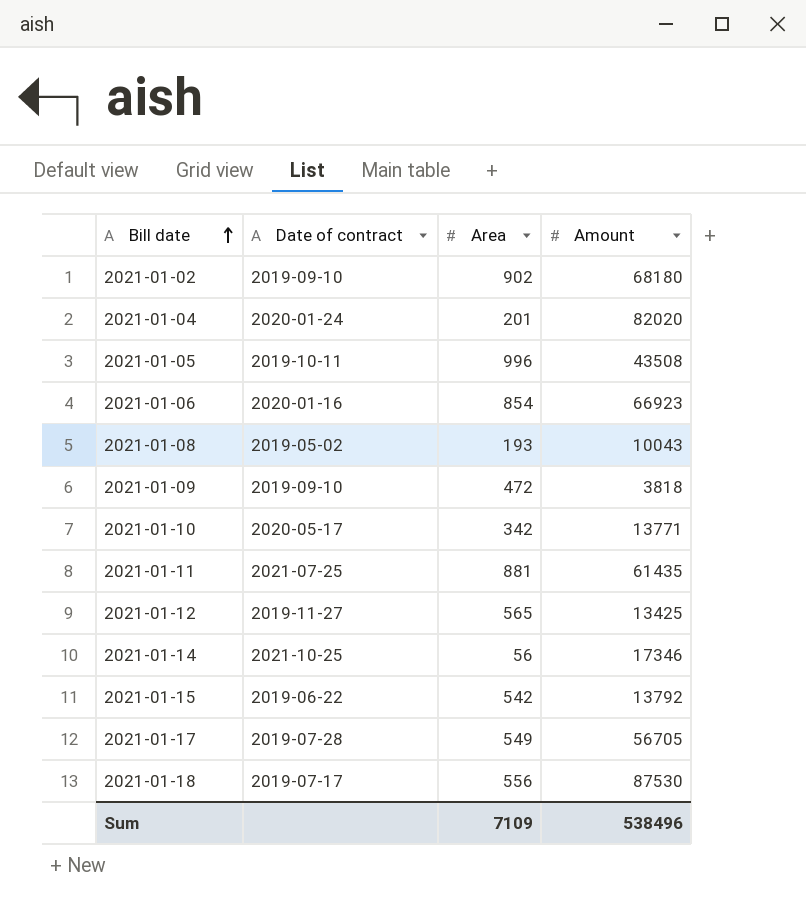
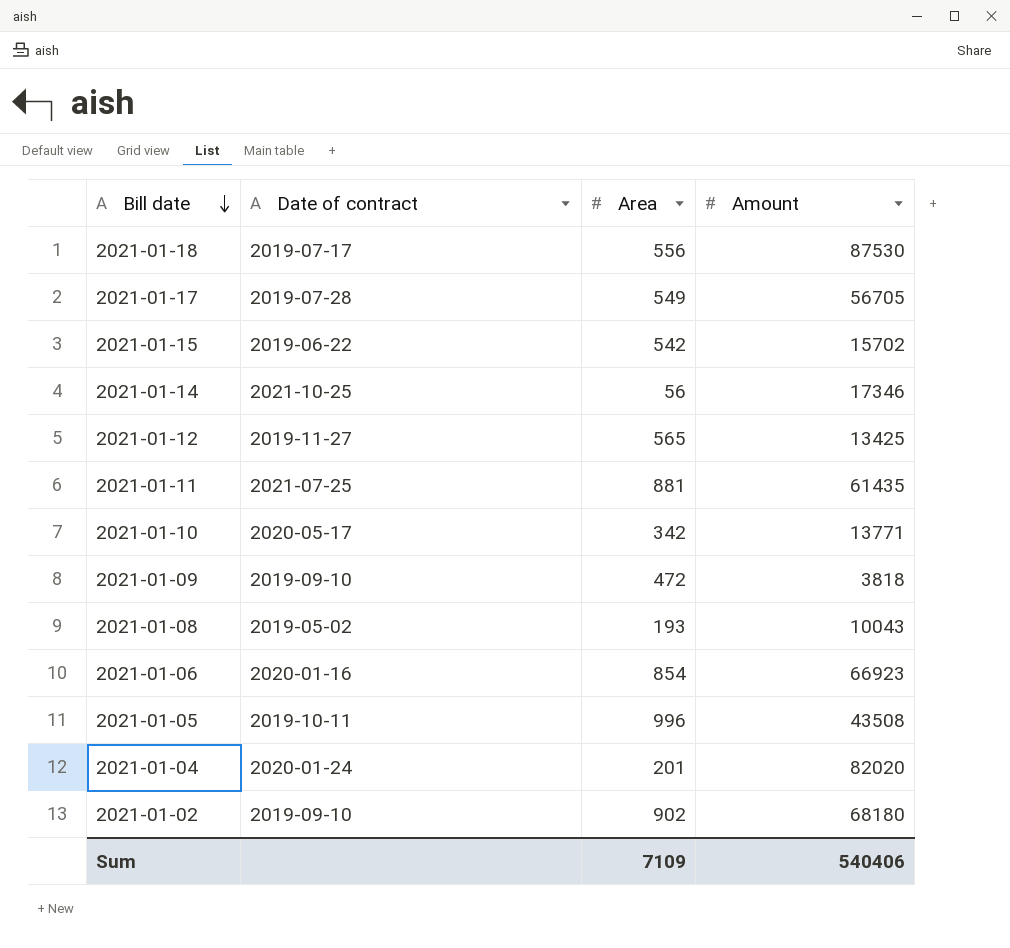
row order: Bill date ascending -> Bill date descending
2021-01-15 | Amount: 13792 -> 15702
Sum | Amount: 538496 -> 540406

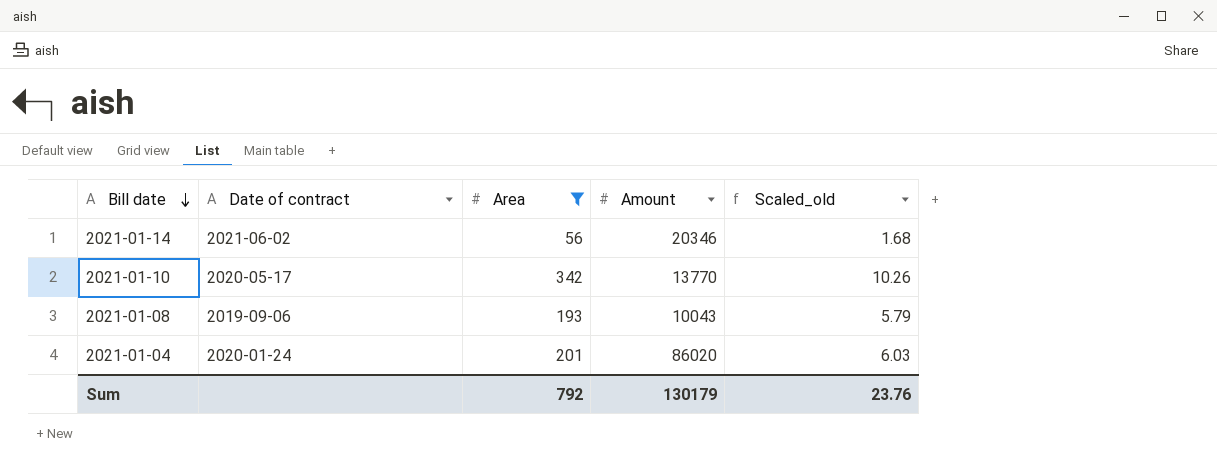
filter: none -> Area <= 342
column Scaled_old | formula: none -> [Area] * 0.03
2021-01-14 | Date of contract: 2021-10-25 -> 2021-06-02
2021-01-14 | Amount: 17346 -> 20346
2021-01-10 | Amount: 13771 -> 13770
2021-01-08 | Date of contract: 2019-05-02 -> 2019-09-06
2021-01-04 | Amount: 82020 -> 86020
Sum | Area: 7109 -> 792
Sum | Amount: 540406 -> 130179

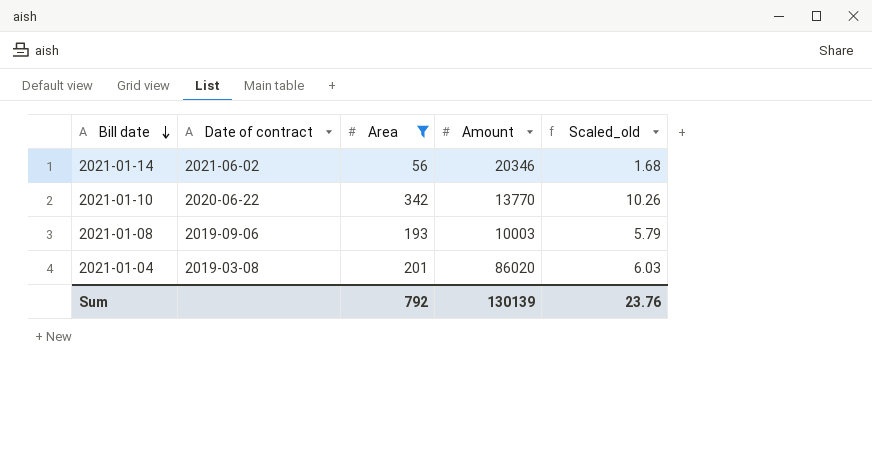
2021-01-10 | Date of contract: 2020-05-17 -> 2020-06-22
2021-01-08 | Amount: 10043 -> 10003
2021-01-04 | Date of contract: 2020-01-24 -> 2019-03-08
Sum | Amount: 130179 -> 130139

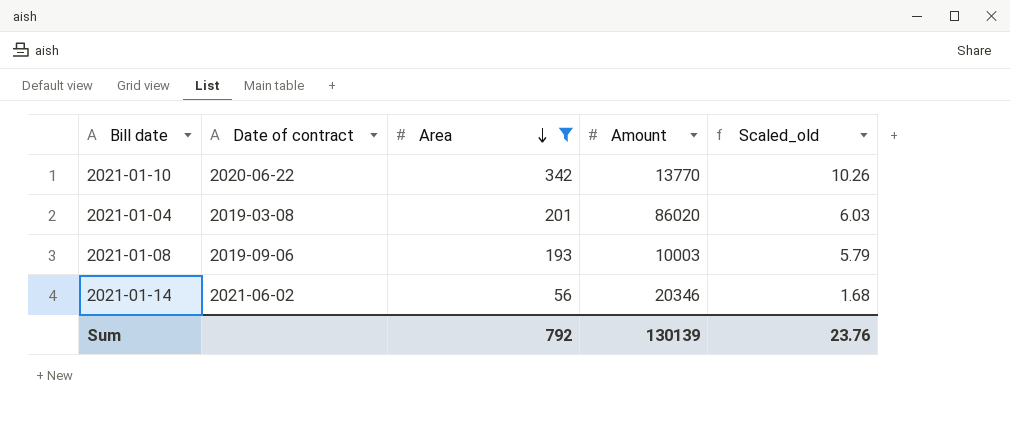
row order: Bill date descending -> Area descending

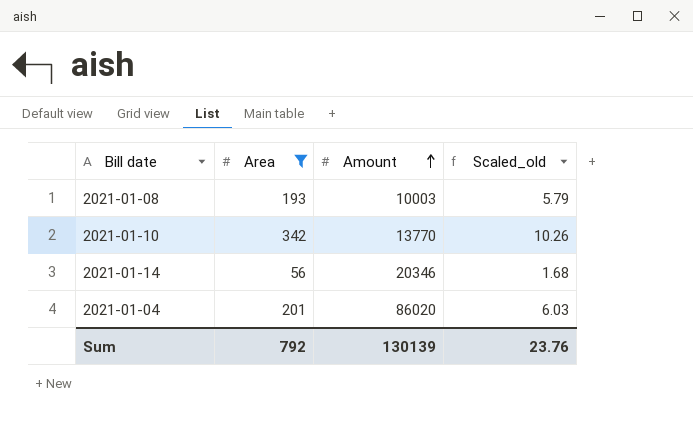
row order: Area descending -> Amount ascending
column Date of contract | position: 2 -> none

